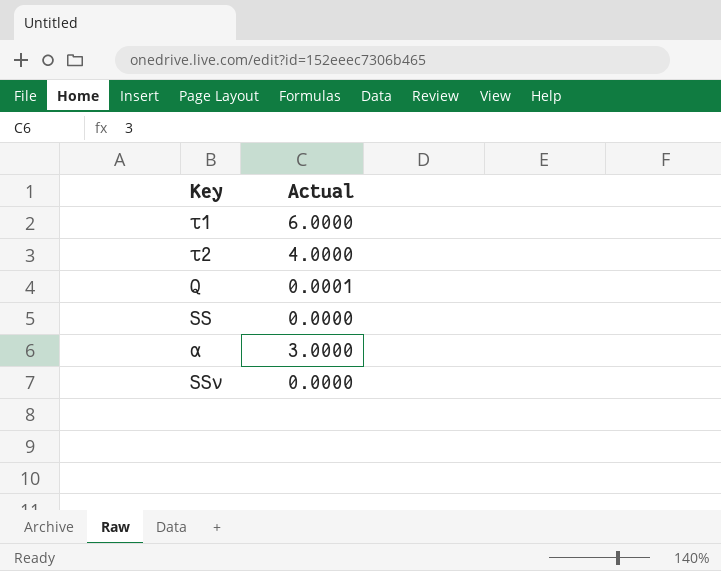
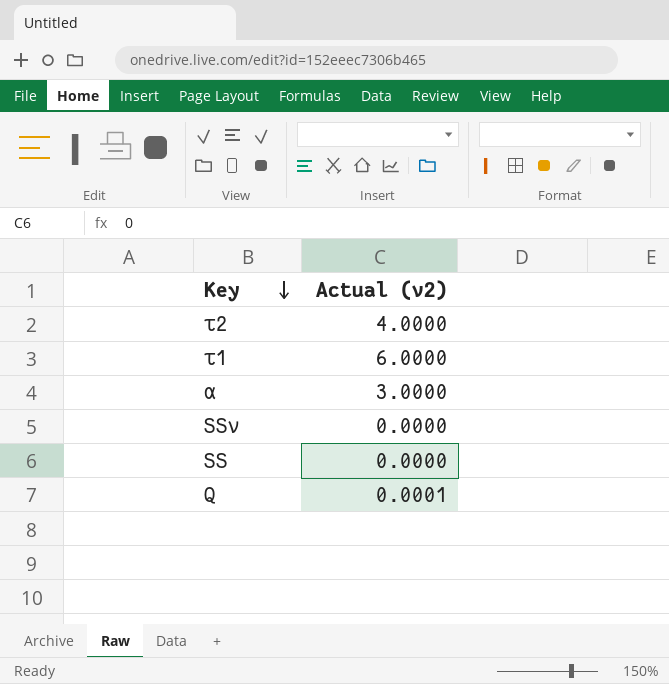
row order: none -> Key descending
column name: Actual -> Actual (v2)

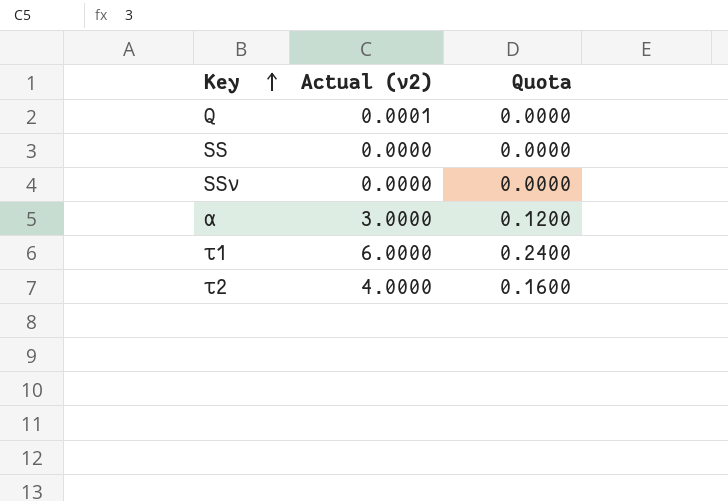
row order: Key descending -> Key ascending
column Quota | formula: none -> [Actual (v2)] * 0.04

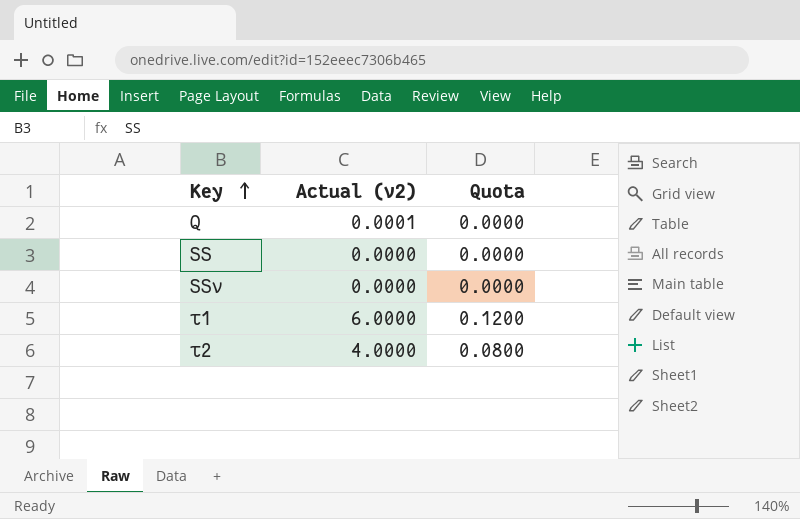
column Quota | formula: [Actual (v2)] * 0.04 -> [Actual (v2)] * 0.02
row α: 3.0000 | 0.1200 -> none

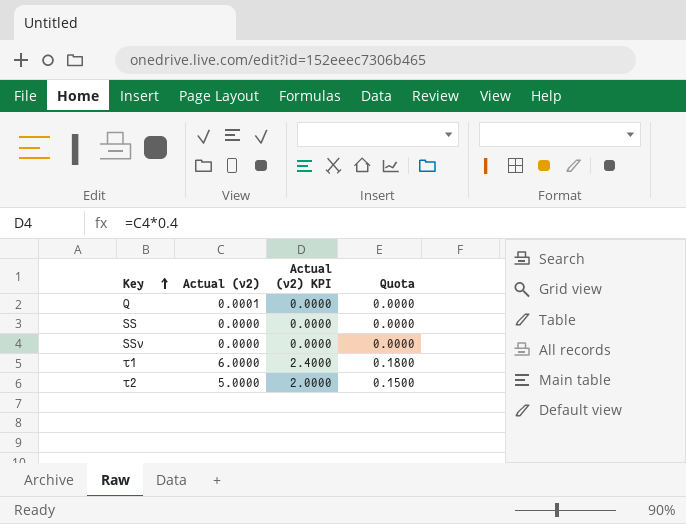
column Actual (v2) KPI | formula: none -> [Actual (v2)] * 0.4
column Quota | formula: [Actual (v2)] * 0.02 -> [Actual (v2)] * 0.03
τ2 | Actual (v2): 4.0000 -> 5.0000

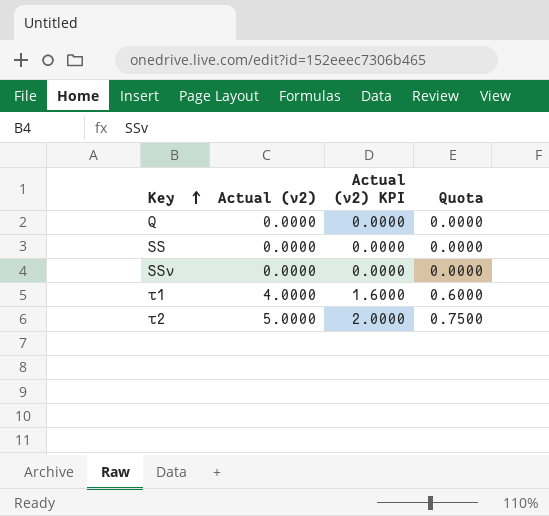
column Quota | formula: [Actual (v2)] * 0.03 -> [Actual (v2)] * 0.15
Q | Actual (v2): 0.0001 -> 0.0000
τ1 | Actual (v2): 6.0000 -> 4.0000
τ1 | Actual (v2) KPI: 2.4000 -> 1.6000

